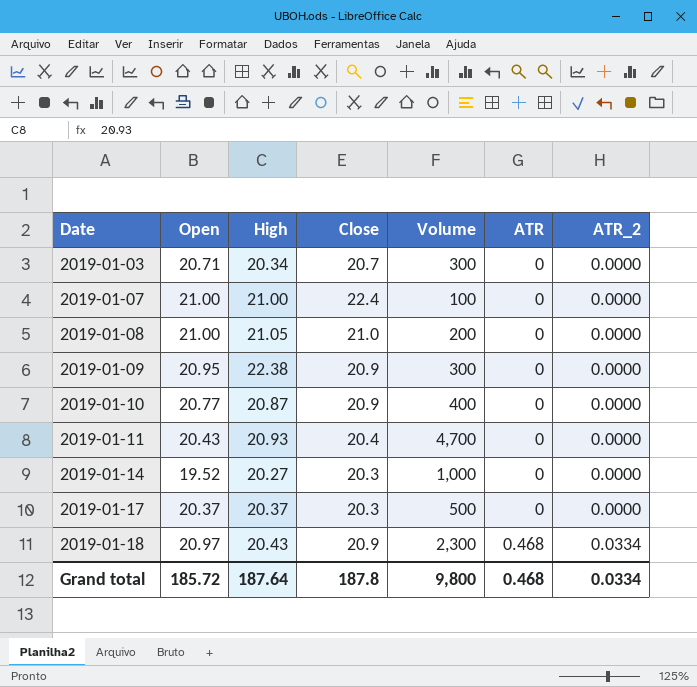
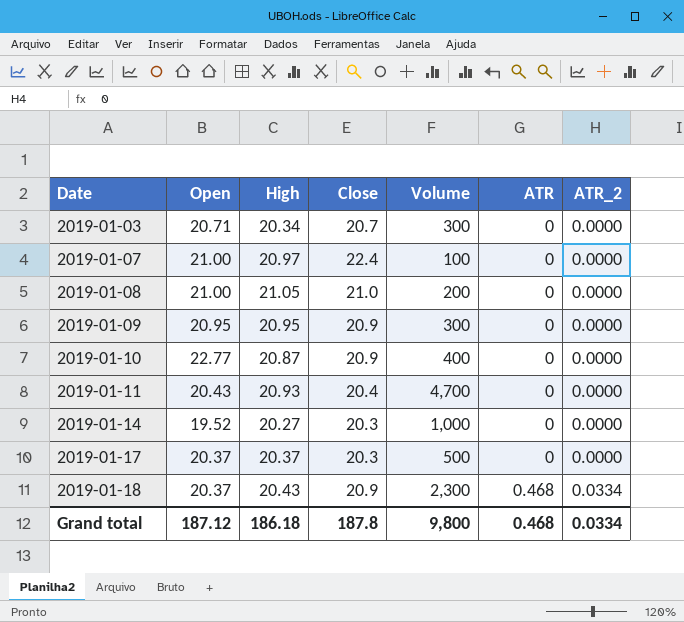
2019-01-07 | High: 21.00 -> 20.97
2019-01-09 | High: 22.38 -> 20.95
2019-01-10 | Open: 20.77 -> 22.77
2019-01-18 | Open: 20.97 -> 20.37
Grand total | Open: 185.72 -> 187.12
Grand total | High: 187.64 -> 186.18

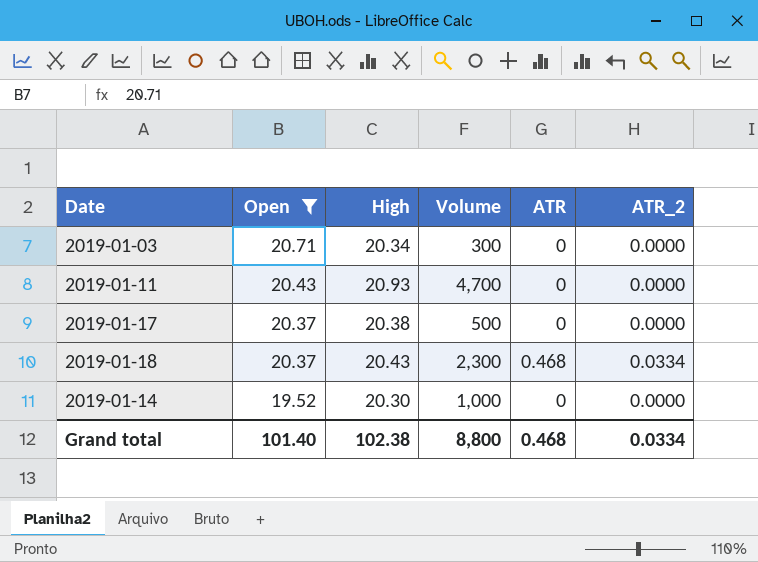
filter: none -> Open <= 20.71
row order: Date ascending -> Open descending
column Close | position: 4 -> none
2019-01-17 | High: 20.37 -> 20.38
2019-01-14 | High: 20.27 -> 20.30
Grand total | Open: 187.12 -> 101.40
Grand total | High: 186.18 -> 102.38
Grand total | Volume: 9,800 -> 8,800

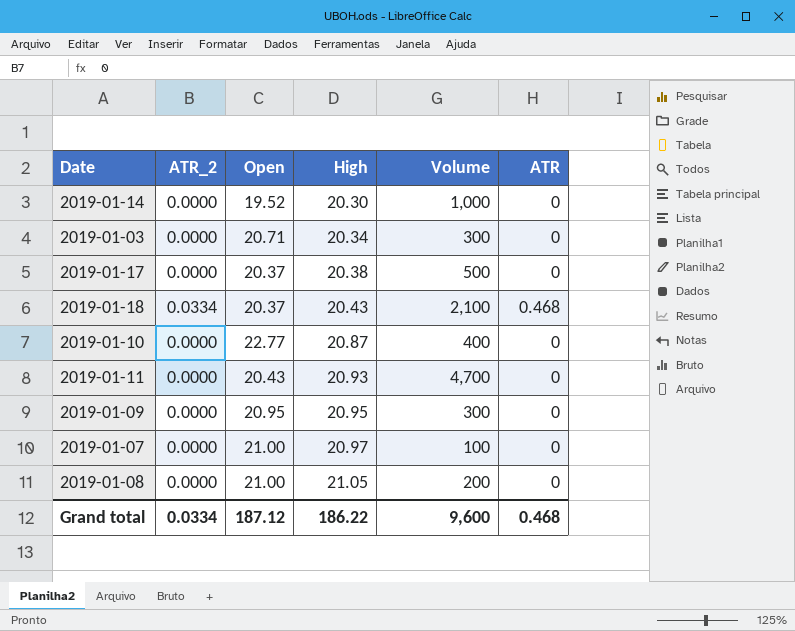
filter: Open <= 20.71 -> none
row order: Open descending -> High ascending
column ATR_2 | position: 6 -> 2
2019-01-18 | Volume: 2,300 -> 2,100
Grand total | Open: 101.40 -> 187.12
Grand total | High: 102.38 -> 186.22
Grand total | Volume: 8,800 -> 9,600

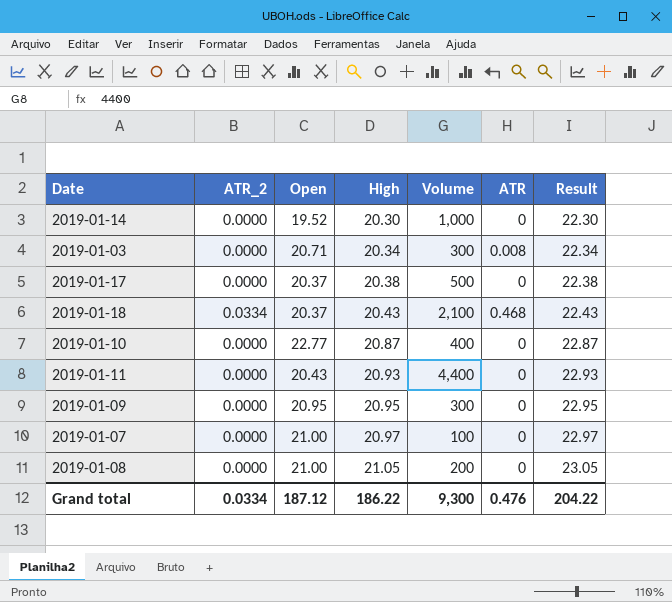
column Result | formula: none -> [High] + 2
2019-01-03 | ATR: 0 -> 0.008
2019-01-11 | Volume: 4,700 -> 4,400
Grand total | Volume: 9,600 -> 9,300
Grand total | ATR: 0.468 -> 0.476

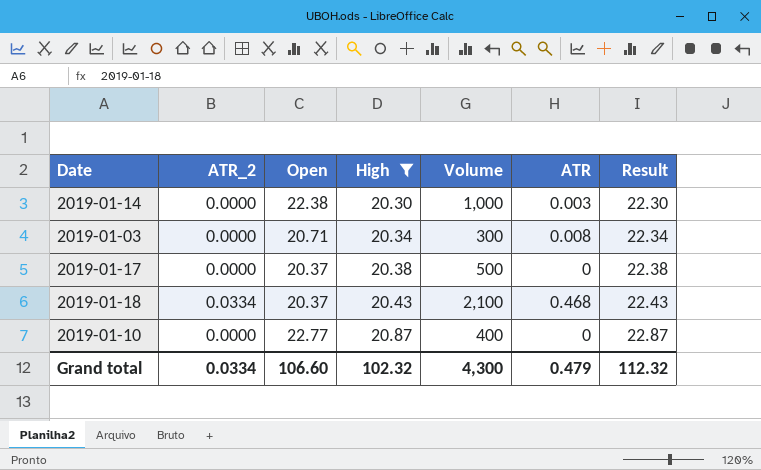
filter: none -> High <= 20.87
2019-01-14 | Open: 19.52 -> 22.38
2019-01-14 | ATR: 0 -> 0.003
Grand total | Open: 187.12 -> 106.60
Grand total | High: 186.22 -> 102.32
Grand total | Volume: 9,300 -> 4,300
Grand total | ATR: 0.476 -> 0.479
Grand total | Result: 204.22 -> 112.32

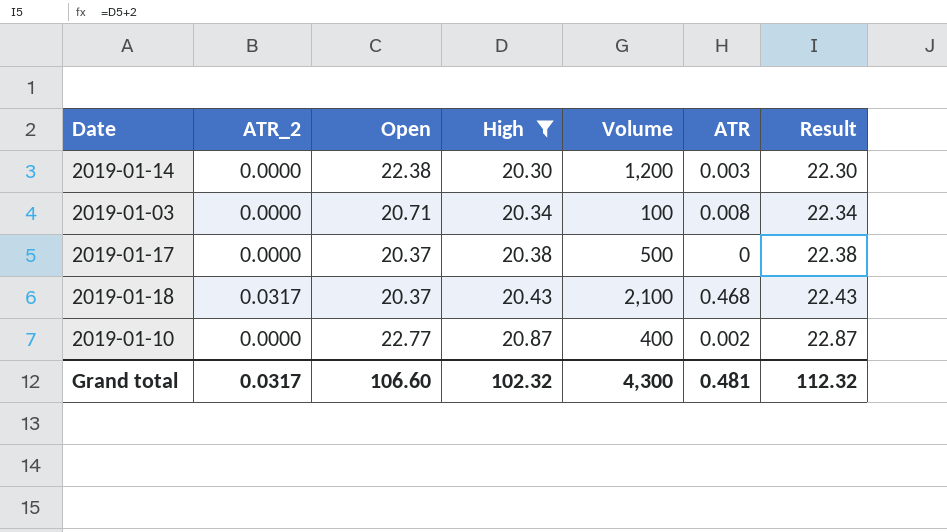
2019-01-14 | Volume: 1,000 -> 1,200
2019-01-03 | Volume: 300 -> 100
2019-01-18 | ATR_2: 0.0334 -> 0.0317
2019-01-10 | ATR: 0 -> 0.002
Grand total | ATR_2: 0.0334 -> 0.0317
Grand total | ATR: 0.479 -> 0.481

